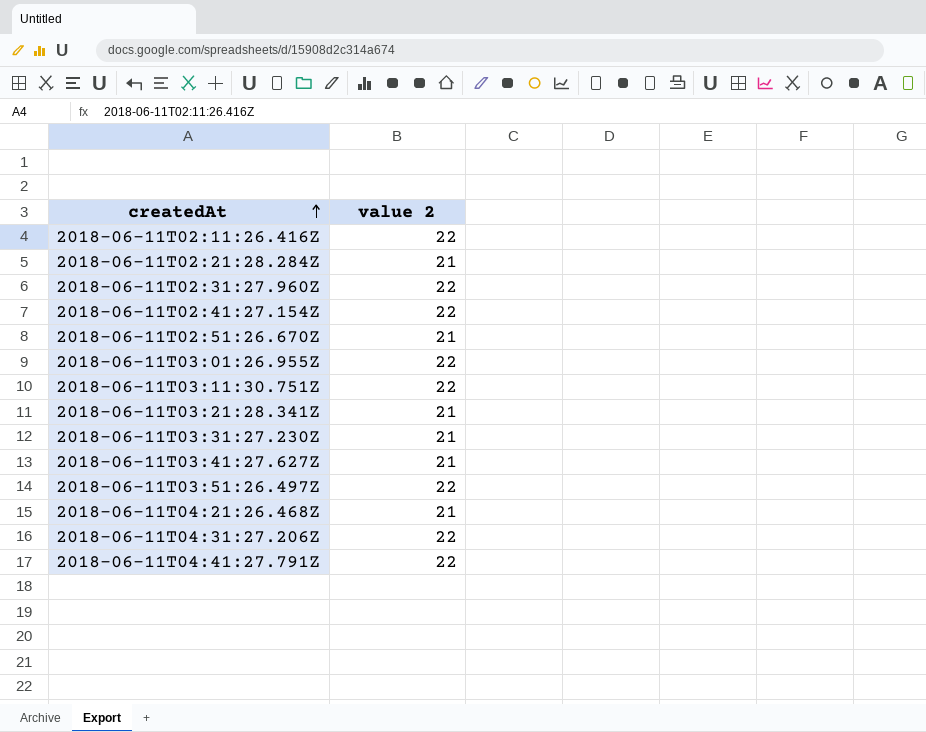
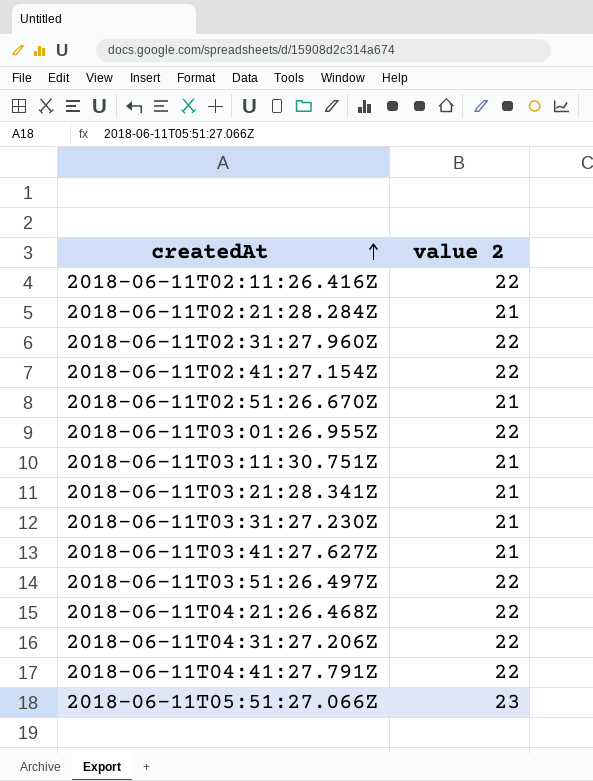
2018-06-11T03:11:30.751Z | value 2: 22 -> 21
2018-06-11T04:21:26.468Z | value 2: 21 -> 22
row 2018-06-11T05:51:27.066Z: none -> 23

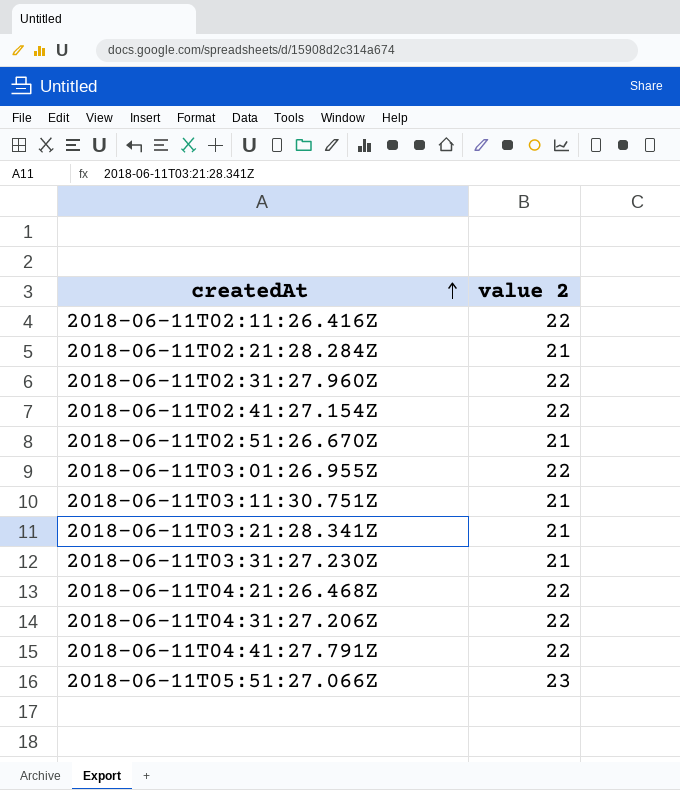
row 2018-06-11T03:41:27.627Z: 21 -> none
row 2018-06-11T03:51:26.497Z: 22 -> none

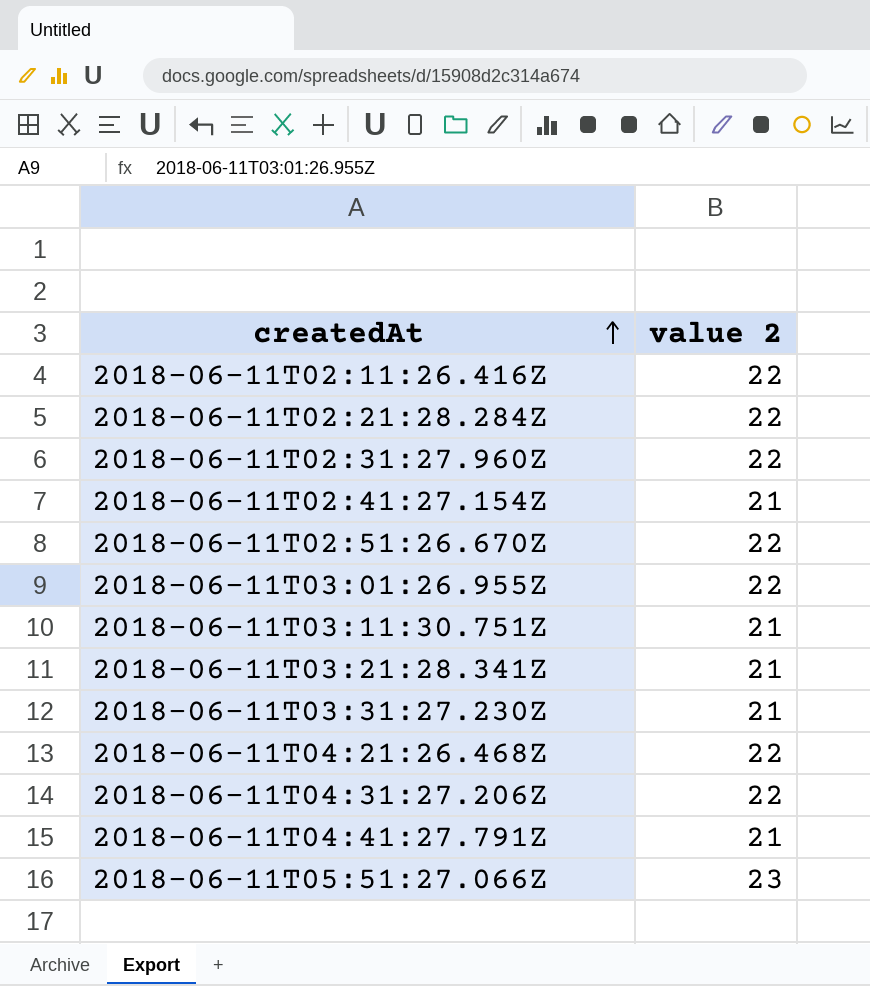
2018-06-11T02:21:28.284Z | value 2: 21 -> 22
2018-06-11T02:41:27.154Z | value 2: 22 -> 21
2018-06-11T02:51:26.670Z | value 2: 21 -> 22
2018-06-11T04:41:27.791Z | value 2: 22 -> 21

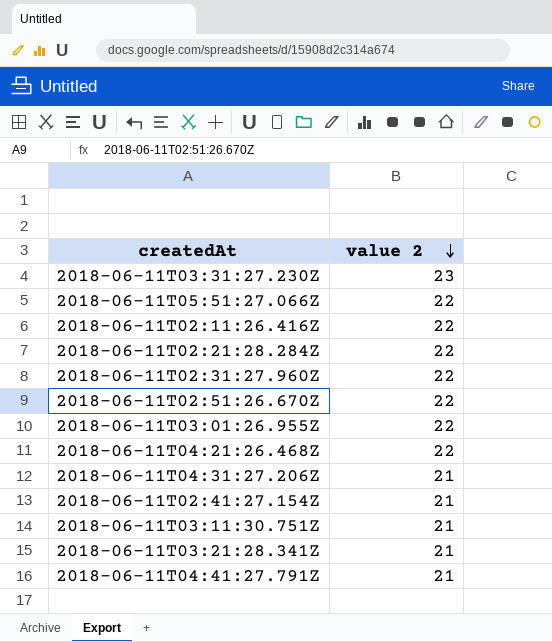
row order: createdAt ascending -> value 2 descending
2018-06-11T03:31:27.230Z | value 2: 21 -> 23
2018-06-11T05:51:27.066Z | value 2: 23 -> 22
2018-06-11T04:31:27.206Z | value 2: 22 -> 21

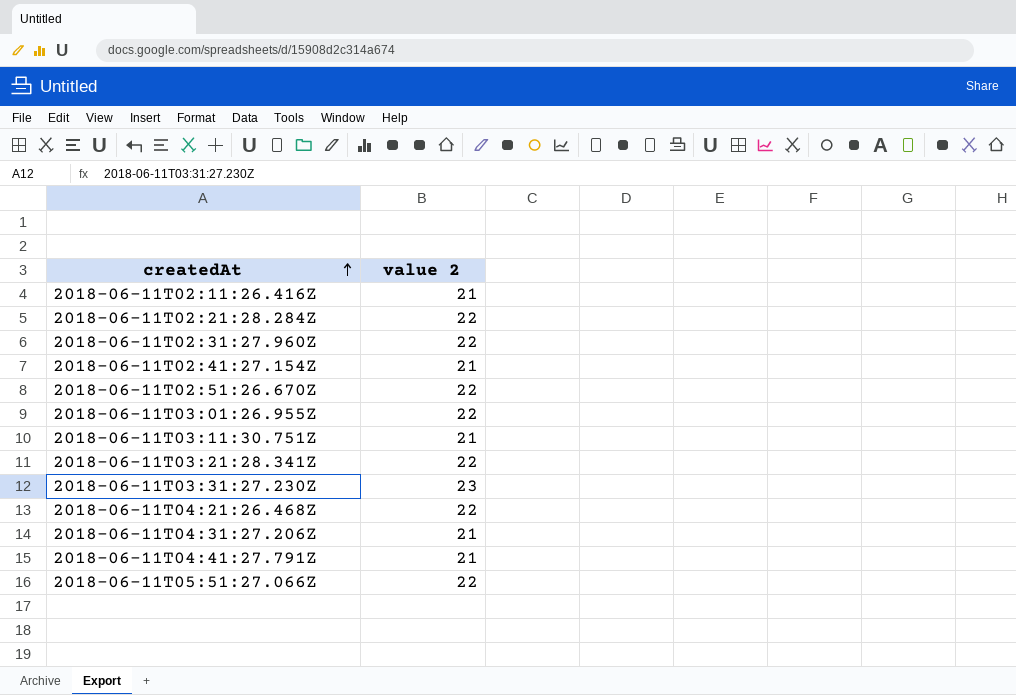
row order: value 2 descending -> createdAt ascending
2018-06-11T02:11:26.416Z | value 2: 22 -> 21
2018-06-11T03:21:28.341Z | value 2: 21 -> 22

